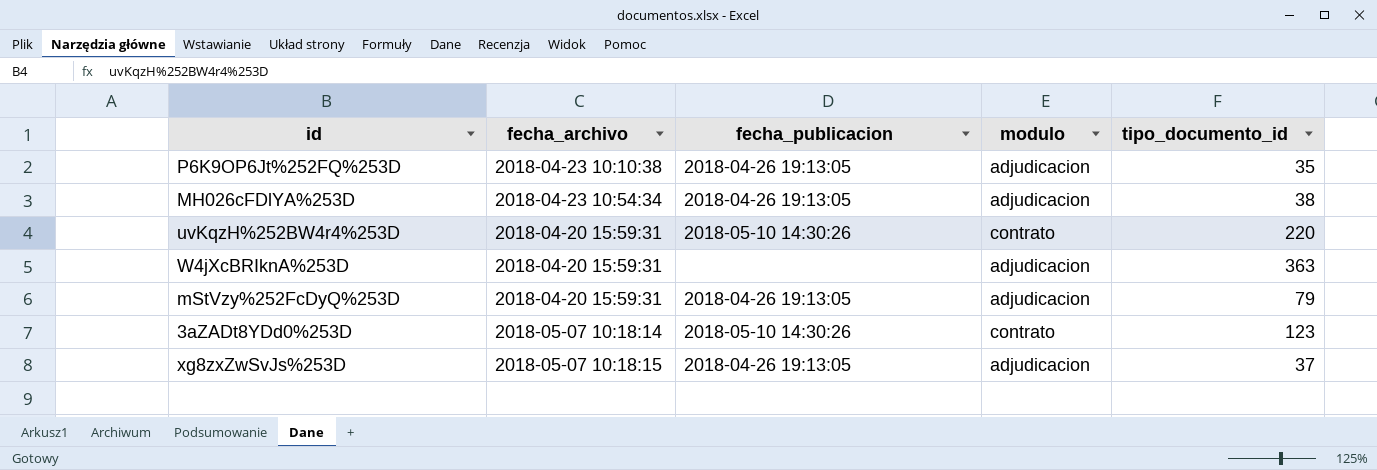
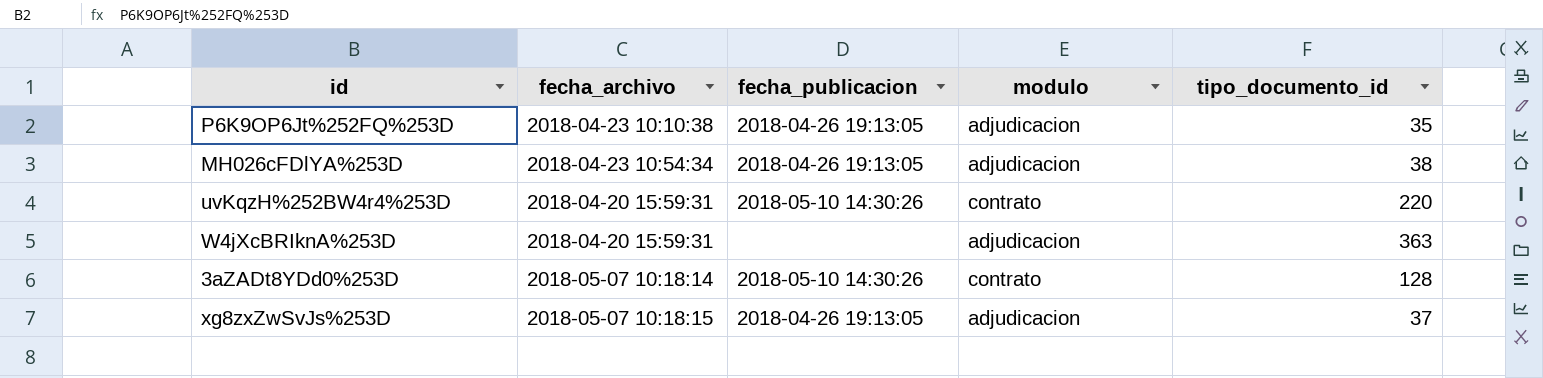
row mStVzy%252FcDyQ%253D: 2018-04-20 15:59:31 | 2018-04-26 19:13:05 | adjudicacion | 79 -> none
3aZADt8YDd0%253D | tipo_documento_id: 123 -> 128

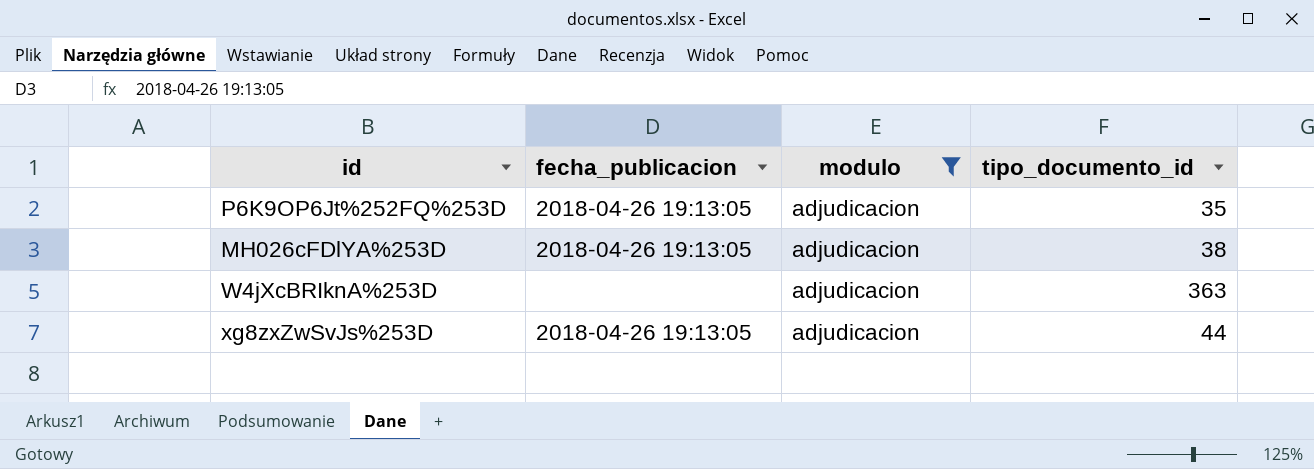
filter: none -> modulo = adjudicacion
column fecha_archivo | position: 2 -> none
xg8zxZwSvJs%253D | tipo_documento_id: 37 -> 44

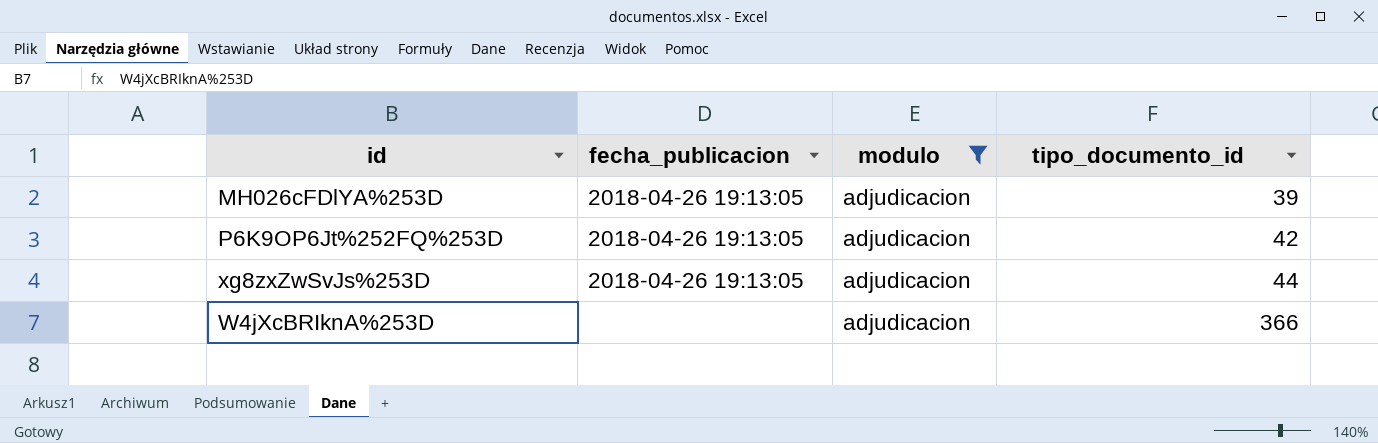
row order: none -> tipo_documento_id ascending
MH026cFDlYA%253D | tipo_documento_id: 38 -> 39
P6K9OP6Jt%252FQ%253D | tipo_documento_id: 35 -> 42
W4jXcBRIknA%253D | tipo_documento_id: 363 -> 366

